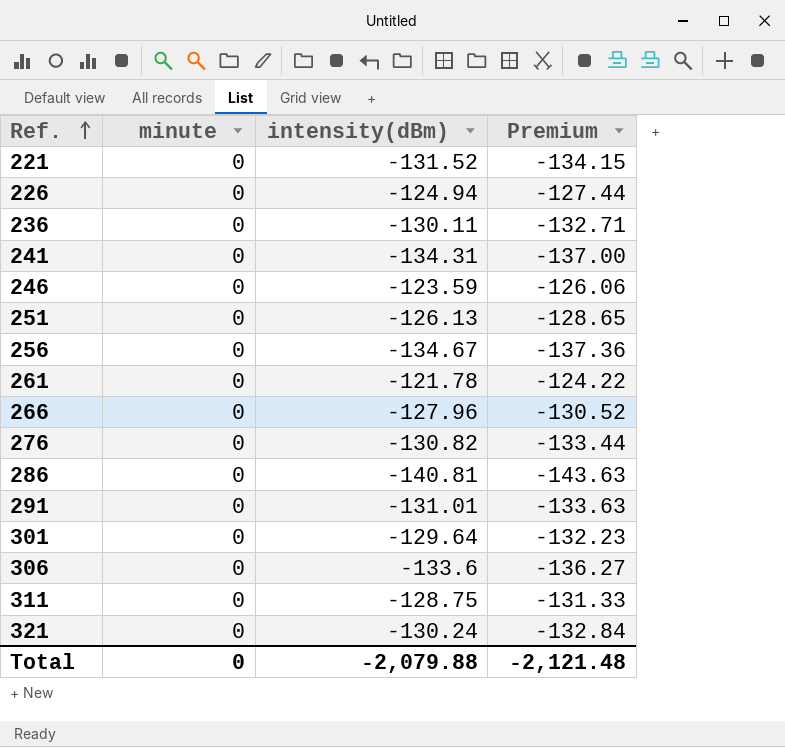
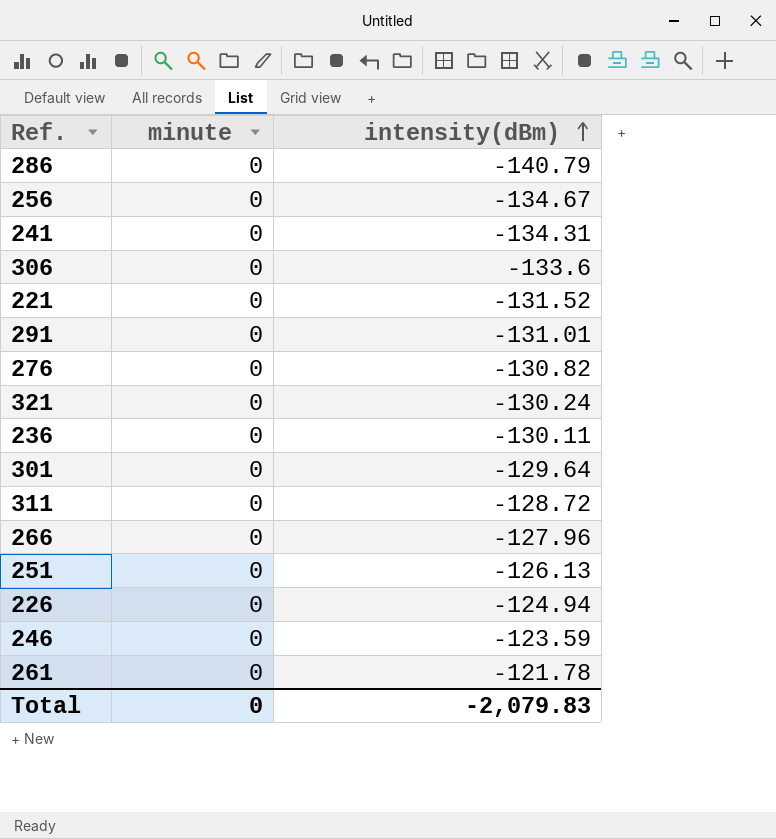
row order: Ref. ascending -> intensity(dBm) ascending
column Premium | formula: [intensity(dBm)] * 1.02 -> none
286 | intensity(dBm): -140.81 -> -140.79
311 | intensity(dBm): -128.75 -> -128.72
Total | intensity(dBm): -2,079.88 -> -2,079.83

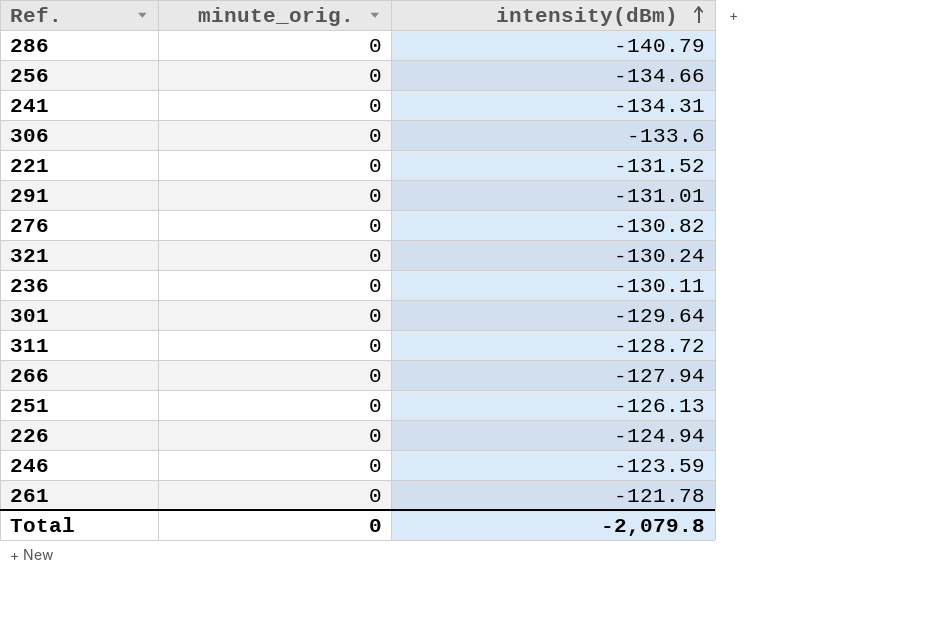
column name: minute -> minute_orig.
256 | intensity(dBm): -134.67 -> -134.66
266 | intensity(dBm): -127.96 -> -127.94
Total | intensity(dBm): -2,079.83 -> -2,079.8

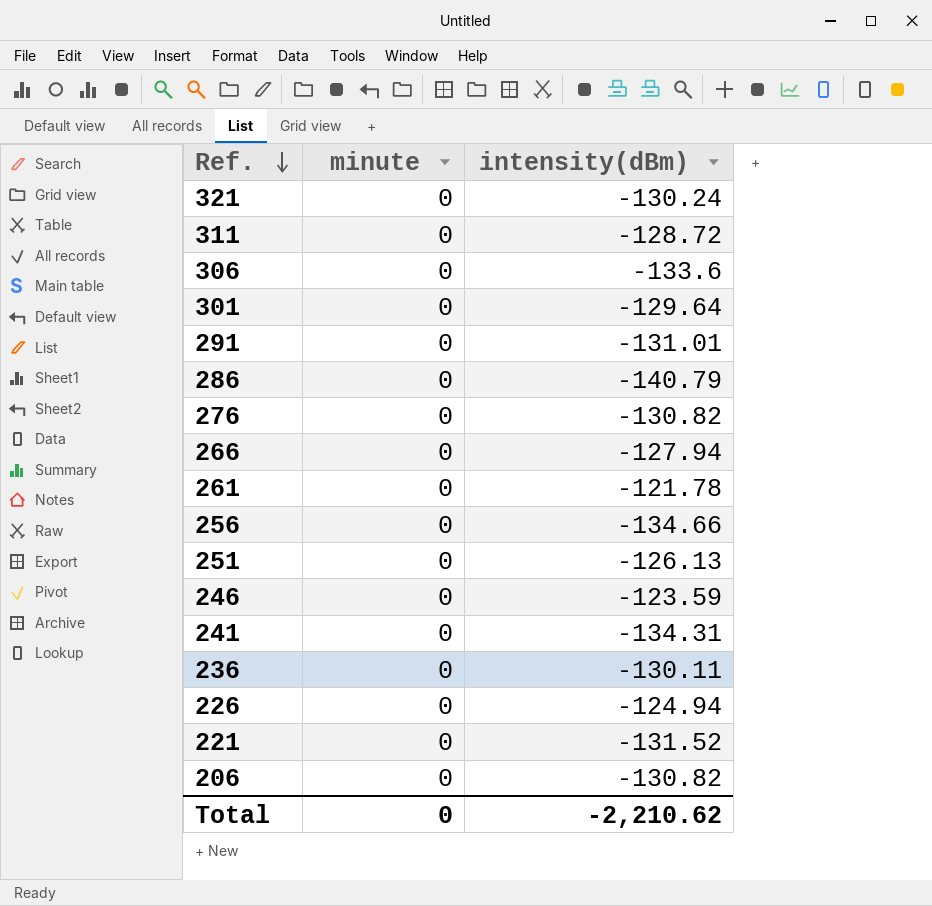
row order: intensity(dBm) ascending -> Ref. descending
column name: minute_orig. -> minute
row 206: none -> 0 | -130.82
Total | intensity(dBm): -2,079.8 -> -2,210.62

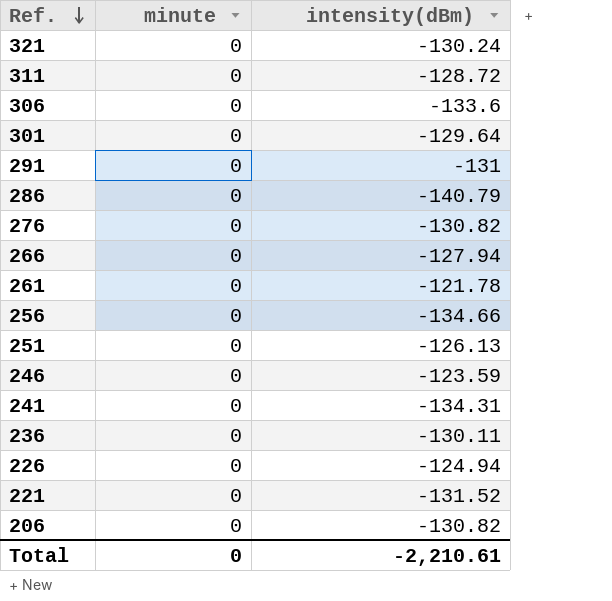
291 | intensity(dBm): -131.01 -> -131
Total | intensity(dBm): -2,210.62 -> -2,210.61

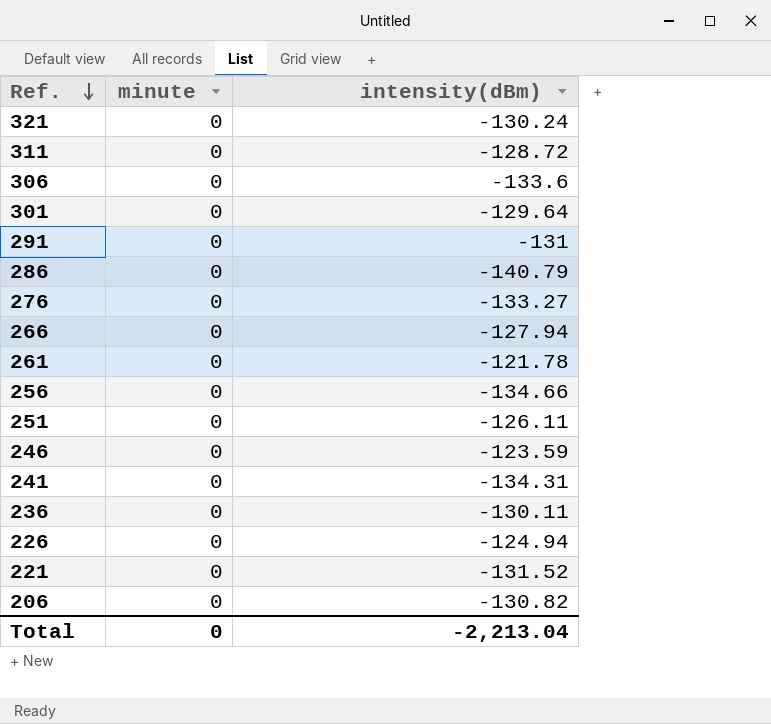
276 | intensity(dBm): -130.82 -> -133.27
251 | intensity(dBm): -126.13 -> -126.11
Total | intensity(dBm): -2,210.61 -> -2,213.04

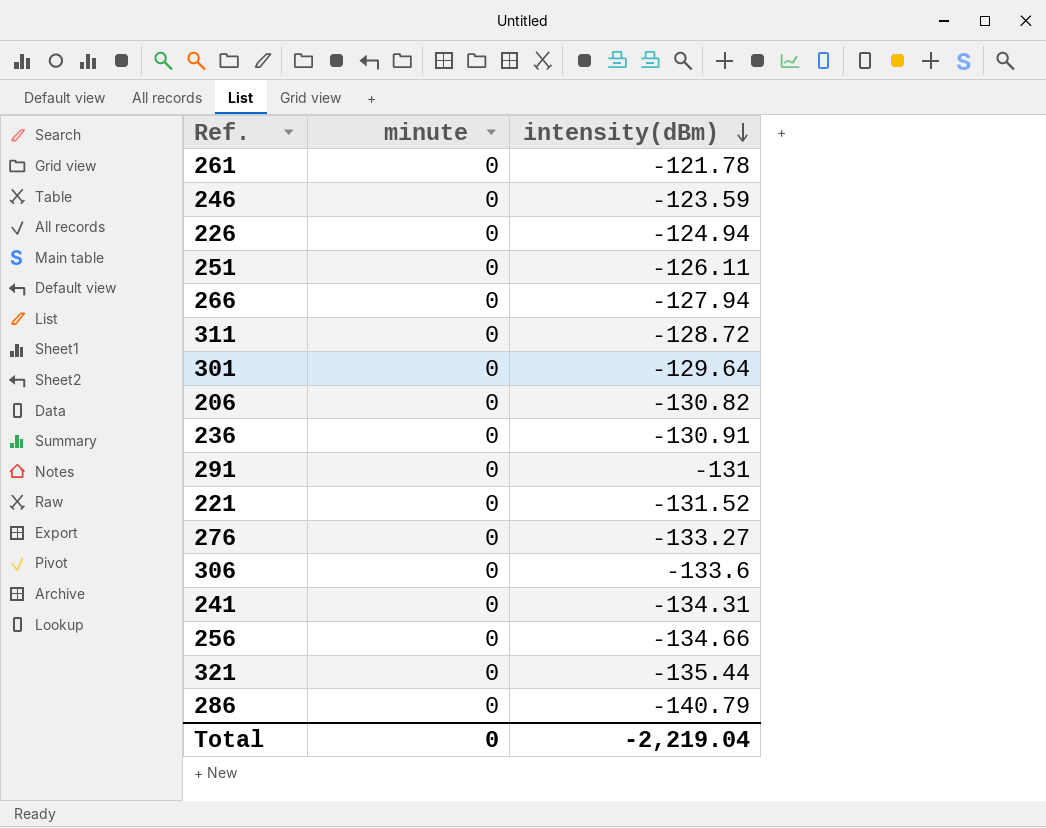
row order: Ref. descending -> intensity(dBm) descending
236 | intensity(dBm): -130.11 -> -130.91
321 | intensity(dBm): -130.24 -> -135.44
Total | intensity(dBm): -2,213.04 -> -2,219.04

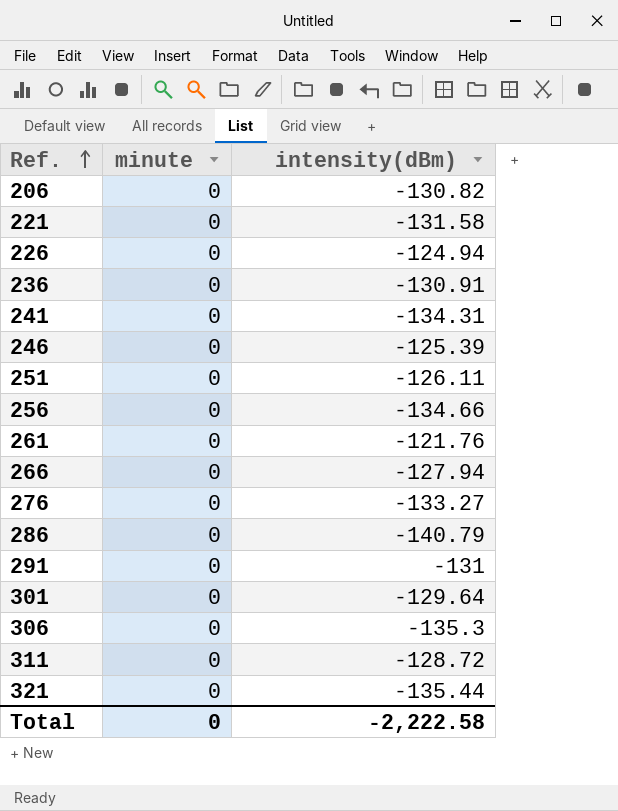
row order: intensity(dBm) descending -> Ref. ascending
221 | intensity(dBm): -131.52 -> -131.58
246 | intensity(dBm): -123.59 -> -125.39
261 | intensity(dBm): -121.78 -> -121.76
306 | intensity(dBm): -133.6 -> -135.3
Total | intensity(dBm): -2,219.04 -> -2,222.58

